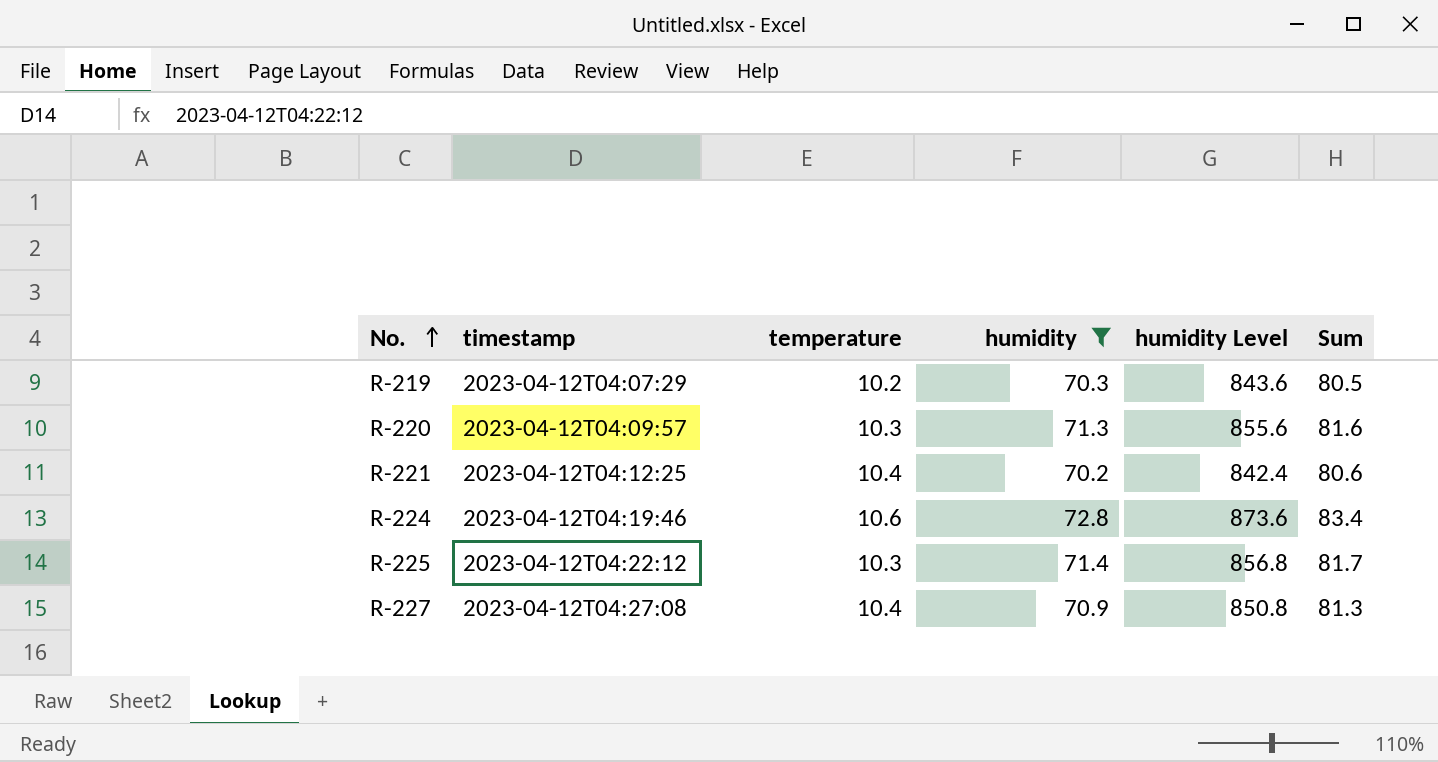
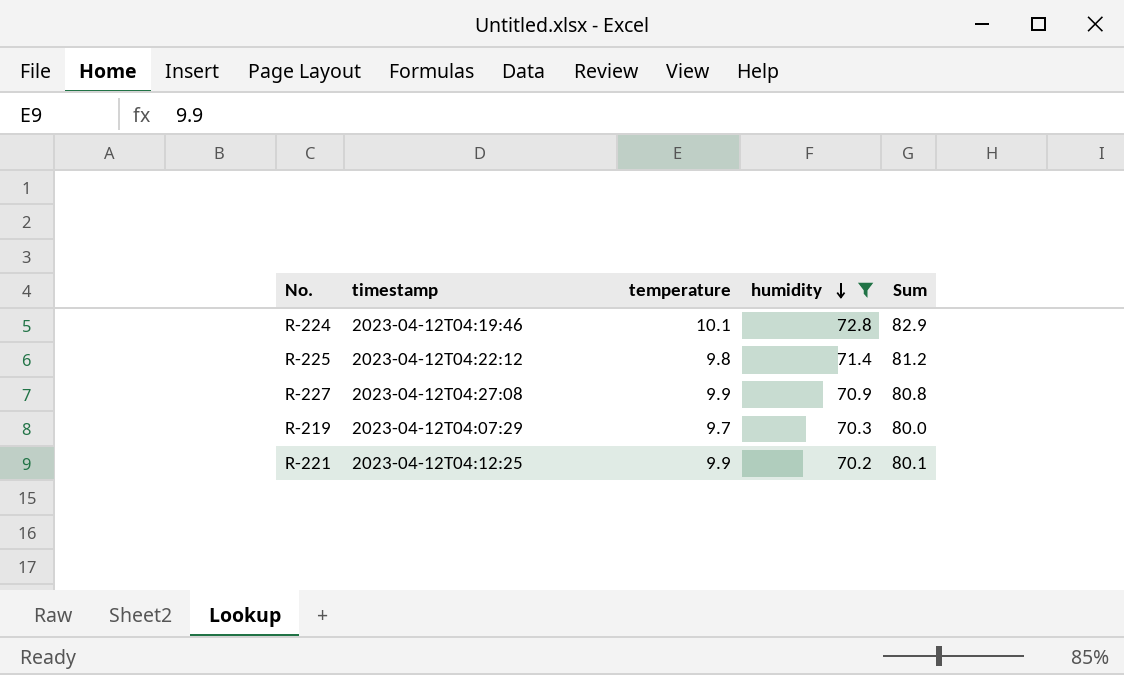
row order: No. ascending -> humidity descending
column humidity Level | formula: [humidity] * 12 -> none
row R-220: 2023-04-12T04:09:57 | 10.3 | 71.3 | 855.6 | 81.6 -> none
R-224 | temperature: 10.6 -> 10.1
R-224 | Sum: 83.4 -> 82.9
R-225 | temperature: 10.3 -> 9.8
R-225 | Sum: 81.7 -> 81.2
R-227 | temperature: 10.4 -> 9.9
R-227 | Sum: 81.3 -> 80.8
R-219 | temperature: 10.2 -> 9.7
R-219 | Sum: 80.5 -> 80.0
R-221 | temperature: 10.4 -> 9.9
R-221 | Sum: 80.6 -> 80.1

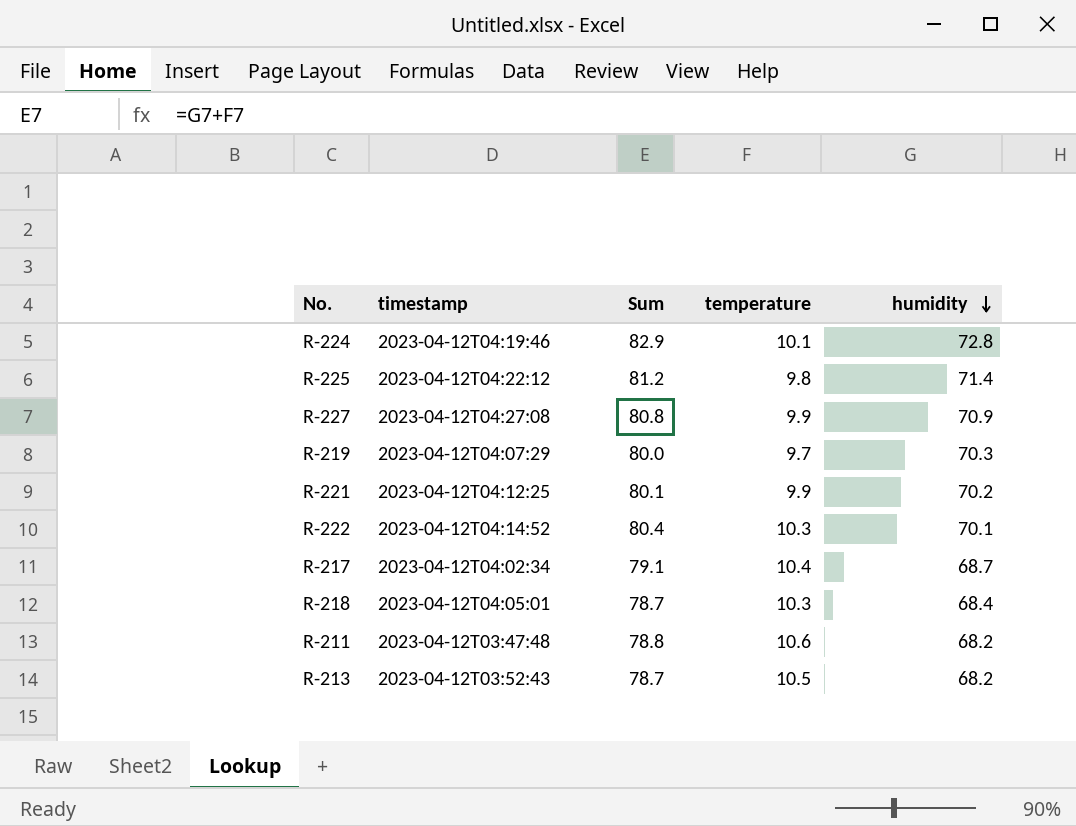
filter: humidity >= 70.2 -> none
column Sum | position: 5 -> 3

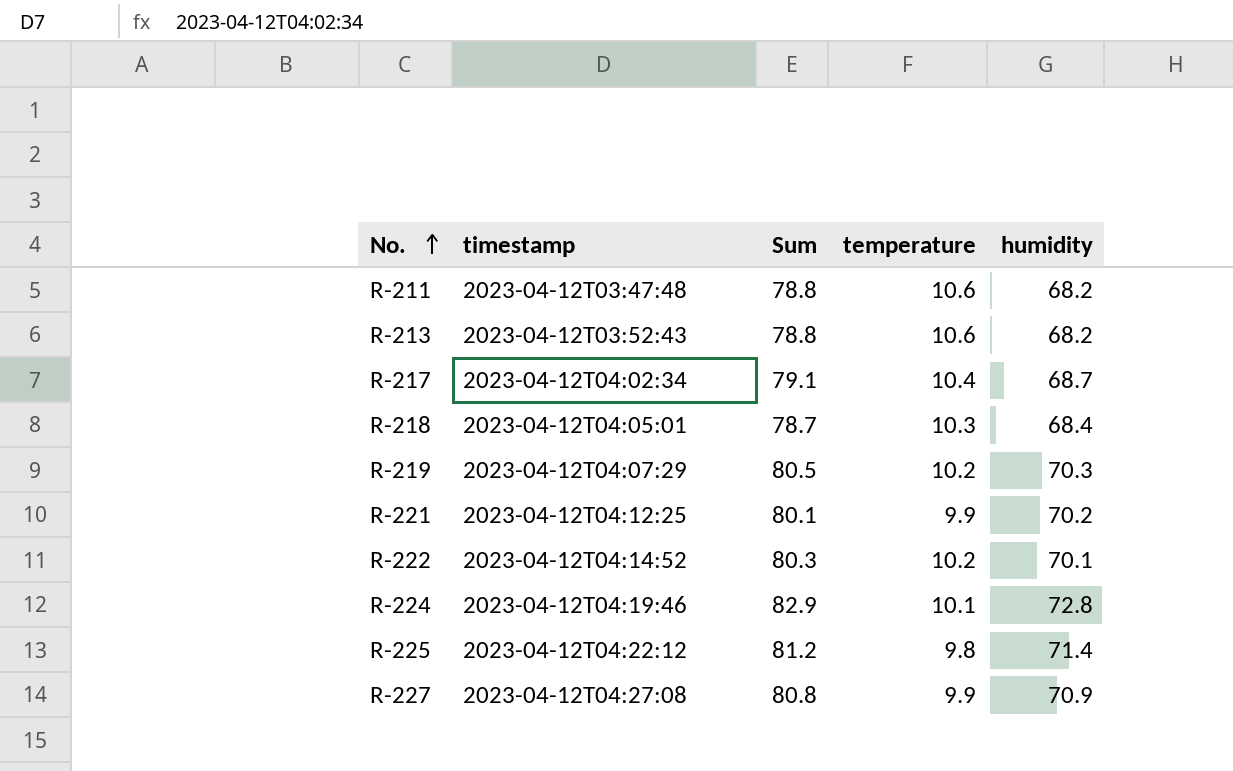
row order: humidity descending -> No. ascending
R-213 | Sum: 78.7 -> 78.8
R-213 | temperature: 10.5 -> 10.6
R-219 | Sum: 80.0 -> 80.5
R-219 | temperature: 9.7 -> 10.2
R-222 | Sum: 80.4 -> 80.3
R-222 | temperature: 10.3 -> 10.2

